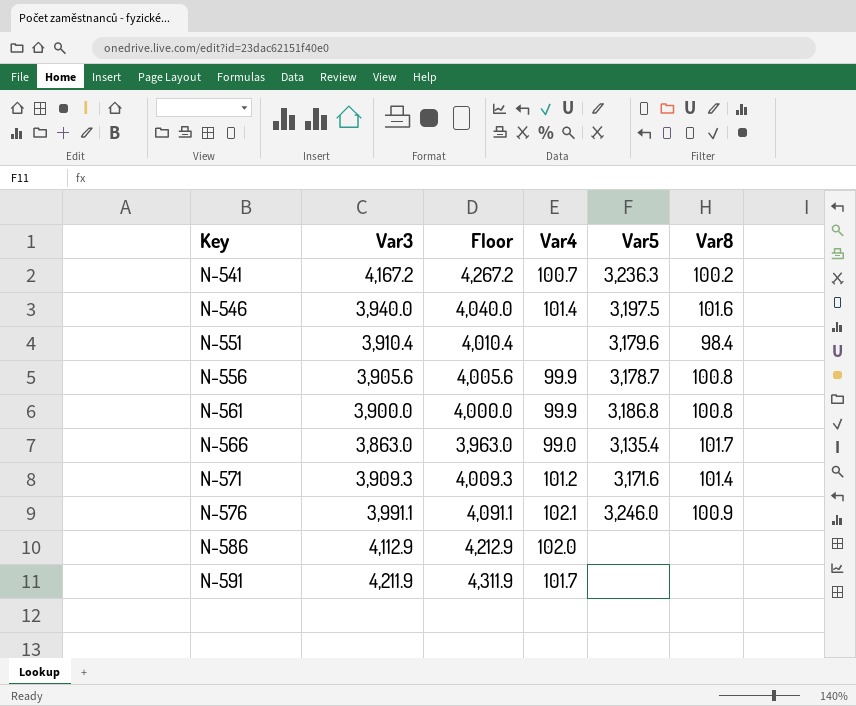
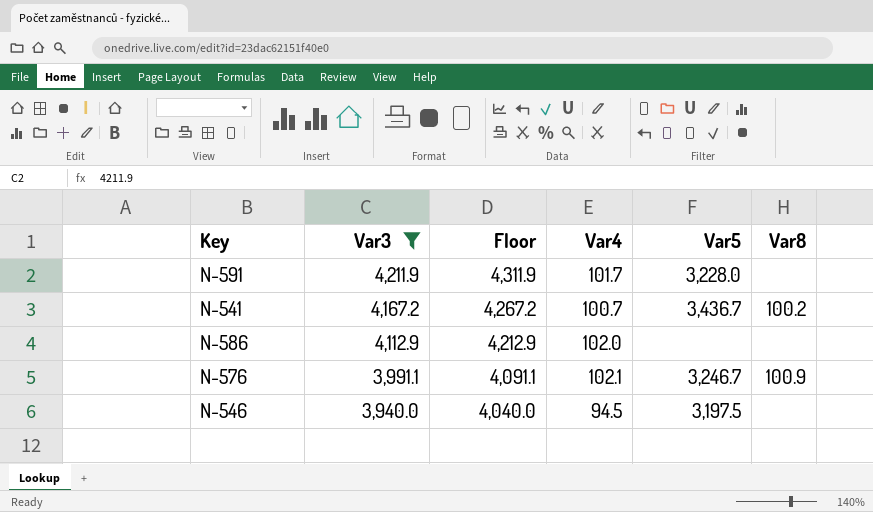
filter: none -> Var3 >= 3,940.0
row order: Key ascending -> Var3 descending
N-591 | Var5: none -> 3,228.0
N-541 | Var5: 3,236.3 -> 3,436.7
N-576 | Var5: 3,246.0 -> 3,246.7
N-546 | Var4: 101.4 -> 94.5
N-546 | Var8: 101.6 -> none

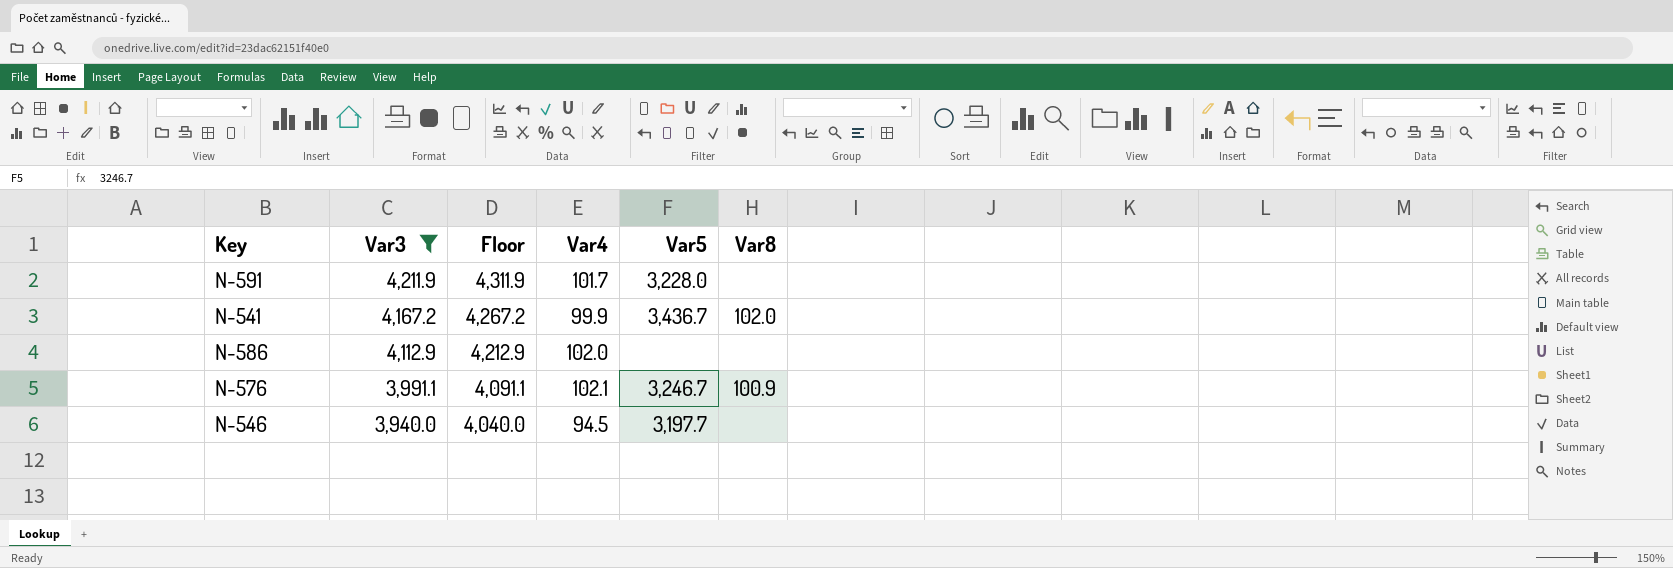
N-541 | Var4: 100.7 -> 99.9
N-541 | Var8: 100.2 -> 102.0
N-546 | Var5: 3,197.5 -> 3,197.7

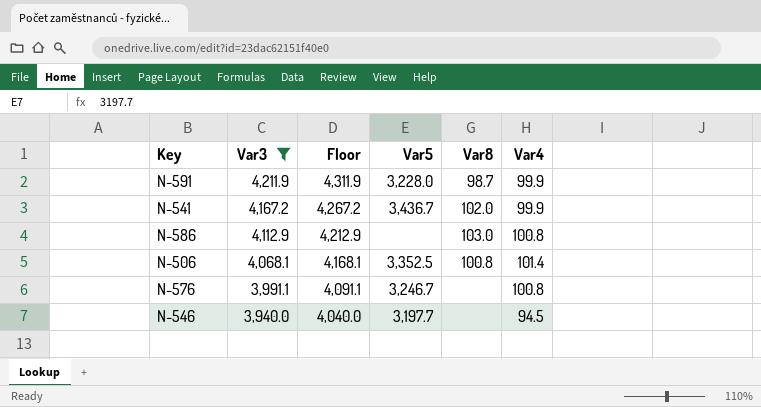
column Var4 | position: 4 -> 6
N-591 | Var8: none -> 98.7
N-591 | Var4: 101.7 -> 99.9
N-586 | Var8: none -> 103.0
N-586 | Var4: 102.0 -> 100.8
row N-506: none -> 4,068.1 | 4,168.1 | 3,352.5 | 100.8 | 101.4
N-576 | Var8: 100.9 -> none
N-576 | Var4: 102.1 -> 100.8

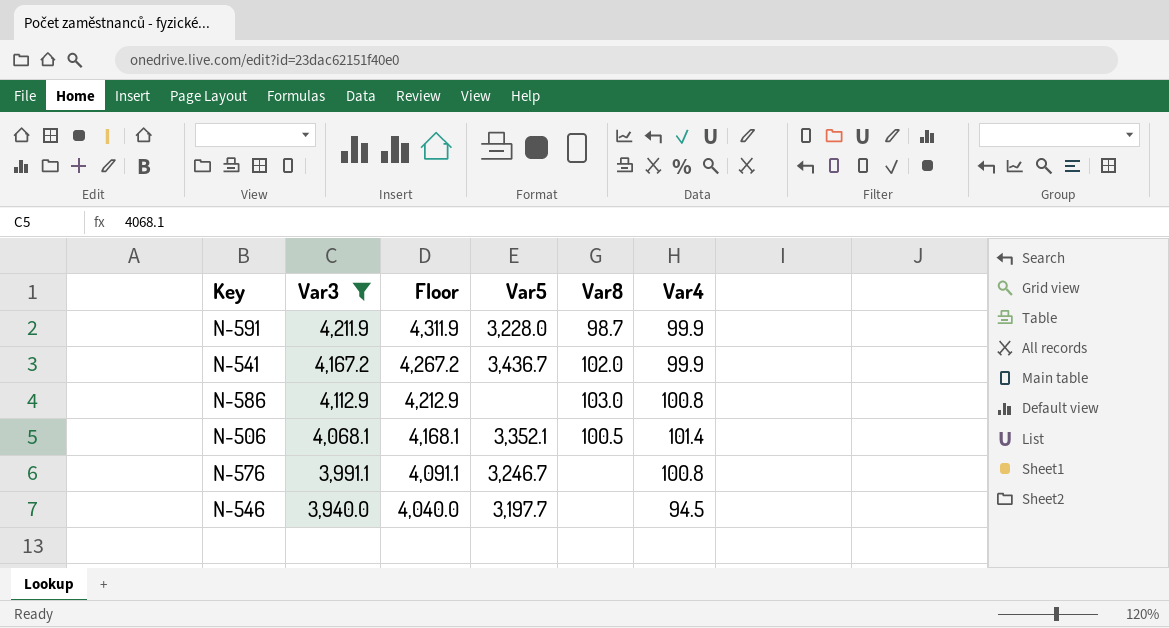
N-506 | Var5: 3,352.5 -> 3,352.1
N-506 | Var8: 100.8 -> 100.5

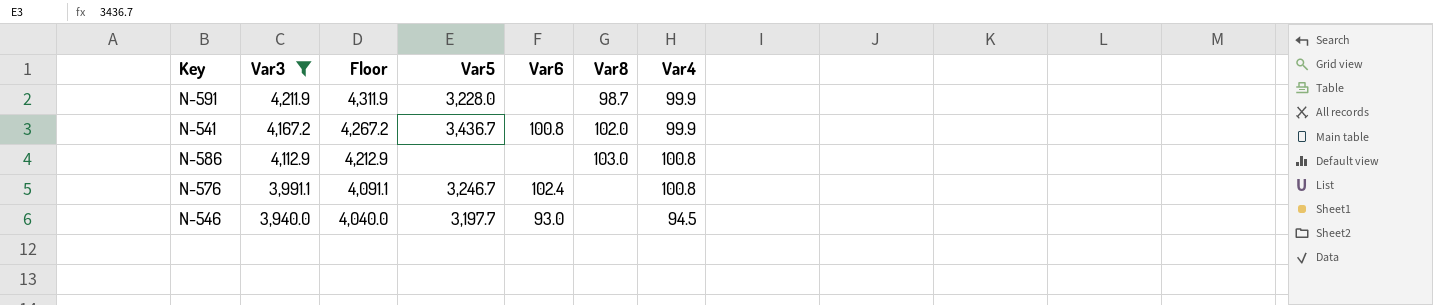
column Var6 | position: none -> 5
row N-506: 4,068.1 | 4,168.1 | 3,352.1 | 100.5 | 101.4 -> none

